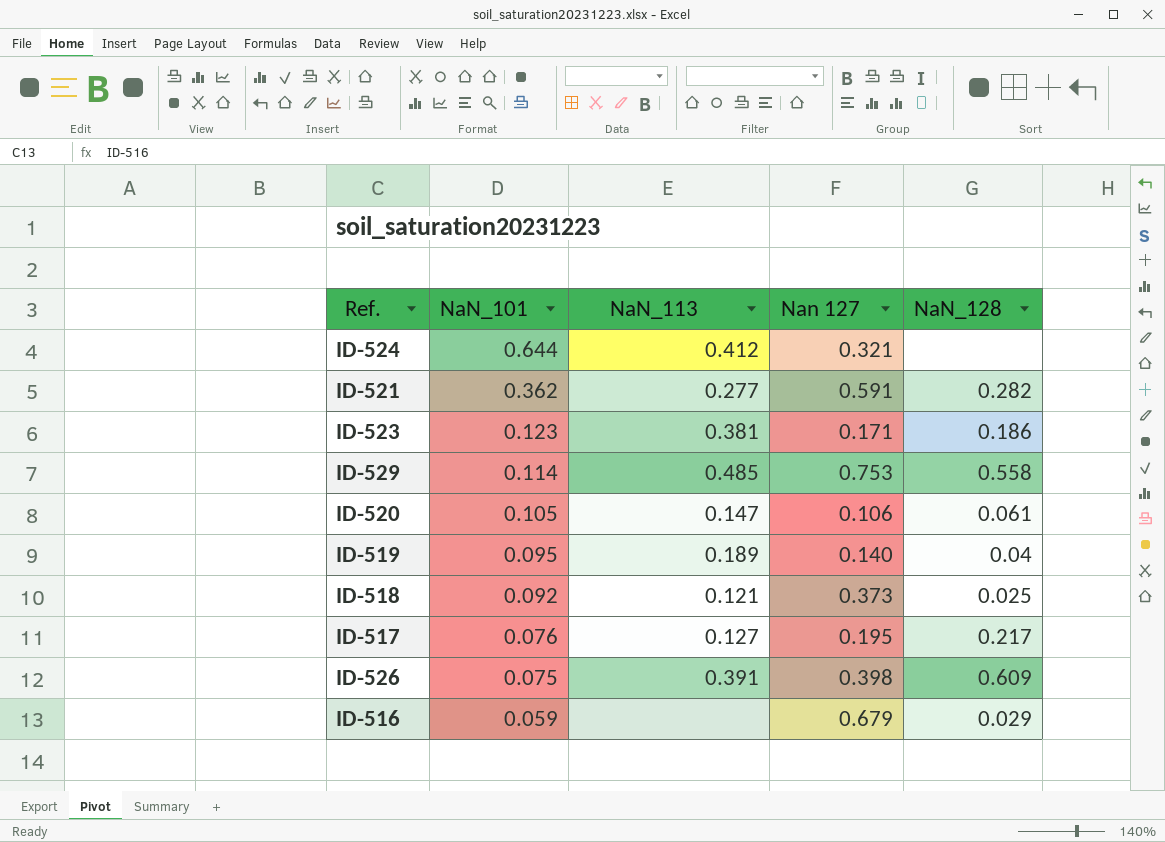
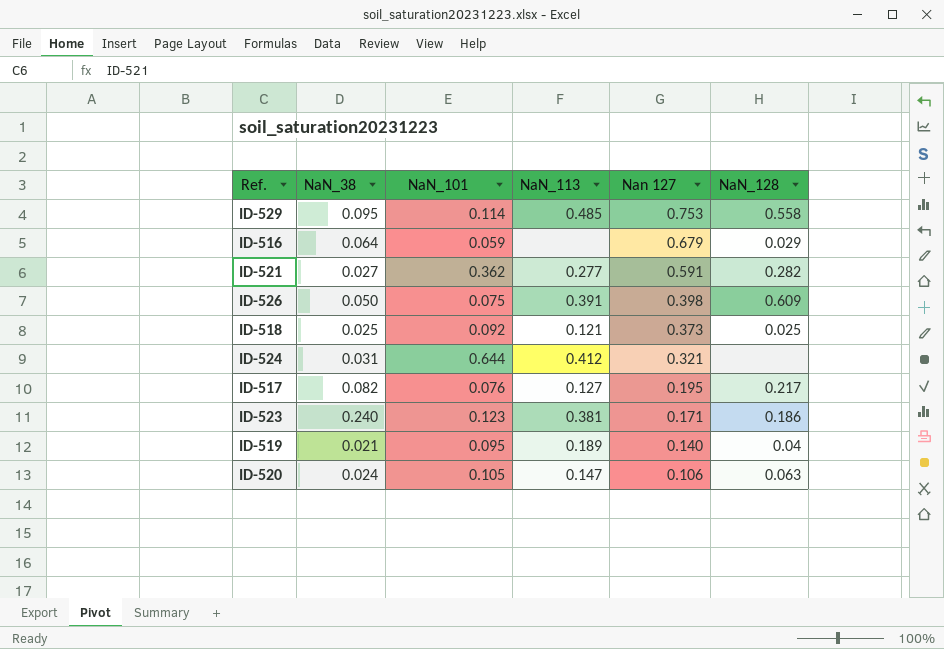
row order: NaN_101 descending -> Nan 127 descending
column NaN_38 | position: none -> 2
ID-520 | NaN_128: 0.061 -> 0.063

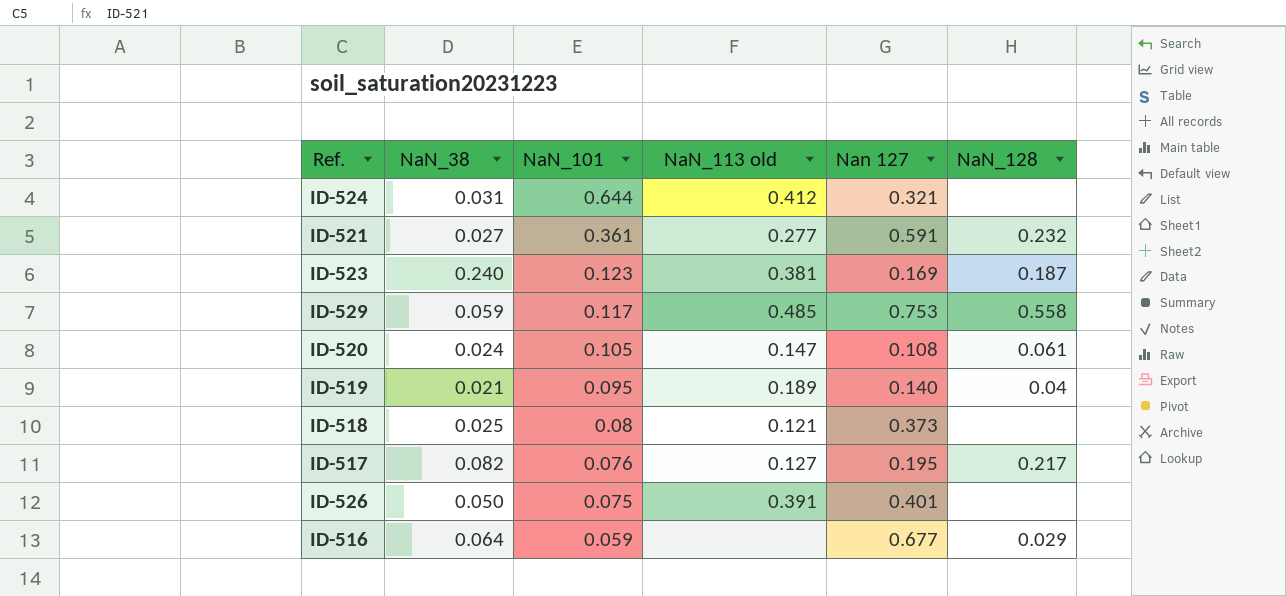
row order: Nan 127 descending -> NaN_101 descending
column name: NaN_113 -> NaN_113 old
ID-521 | NaN_101: 0.362 -> 0.361
ID-521 | NaN_128: 0.282 -> 0.232
ID-523 | Nan 127: 0.171 -> 0.169
ID-523 | NaN_128: 0.186 -> 0.187
ID-529 | NaN_38: 0.095 -> 0.059
ID-529 | NaN_101: 0.114 -> 0.117
ID-520 | Nan 127: 0.106 -> 0.108
ID-520 | NaN_128: 0.063 -> 0.061
ID-518 | NaN_101: 0.092 -> 0.08
ID-518 | NaN_128: 0.025 -> none
ID-526 | Nan 127: 0.398 -> 0.401
ID-526 | NaN_128: 0.609 -> none
ID-516 | Nan 127: 0.679 -> 0.677

